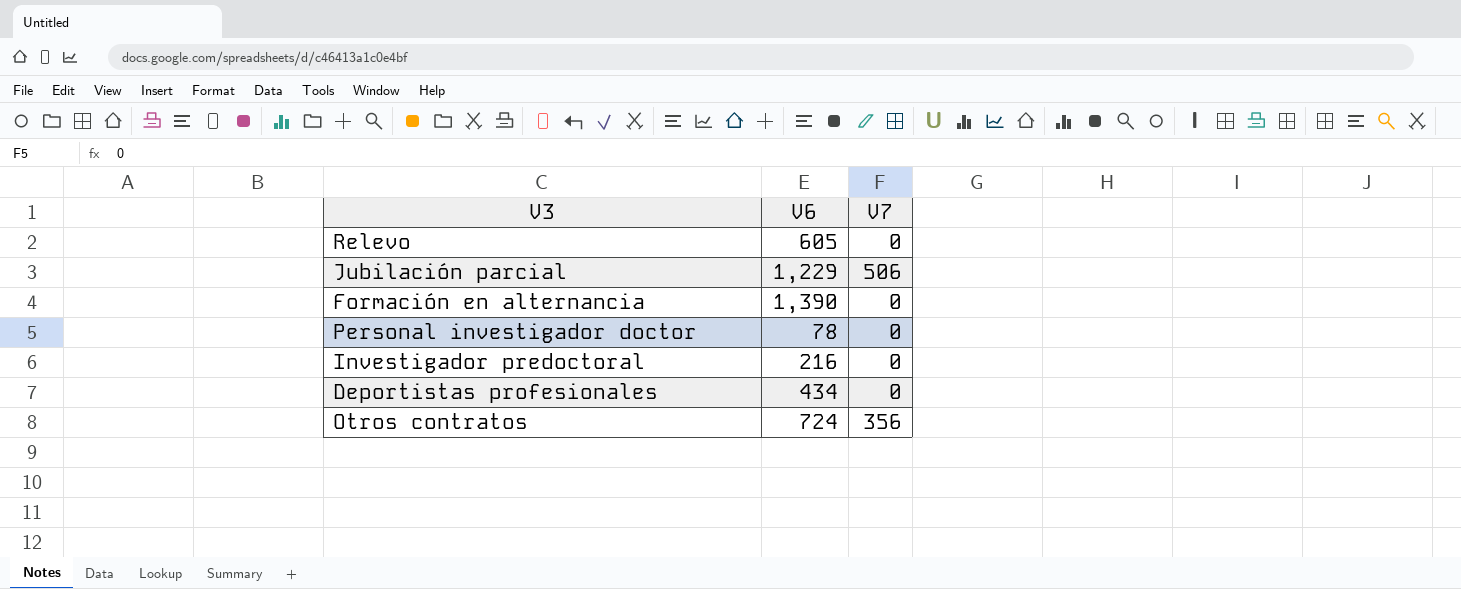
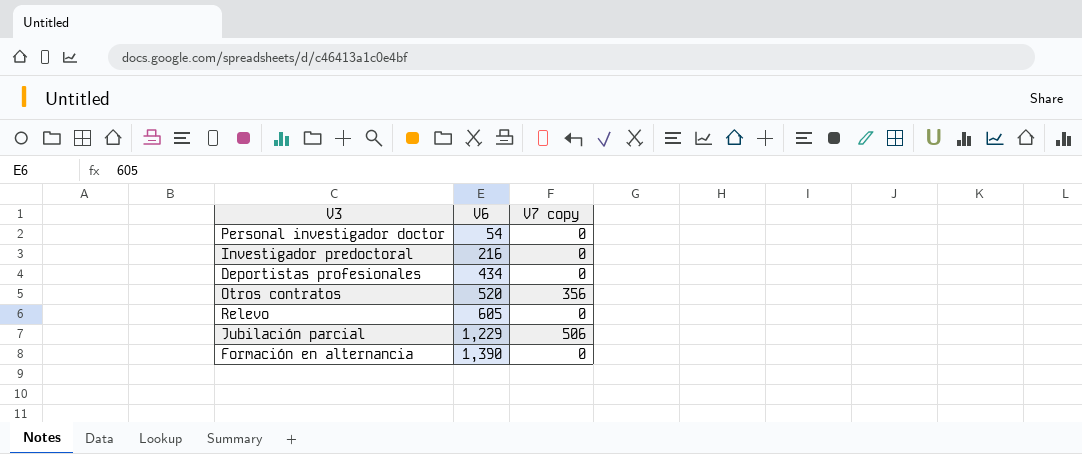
row order: none -> V6 ascending
column name: V7 -> V7 copy
Personal investigador doctor | V6: 78 -> 54
Otros contratos | V6: 724 -> 520

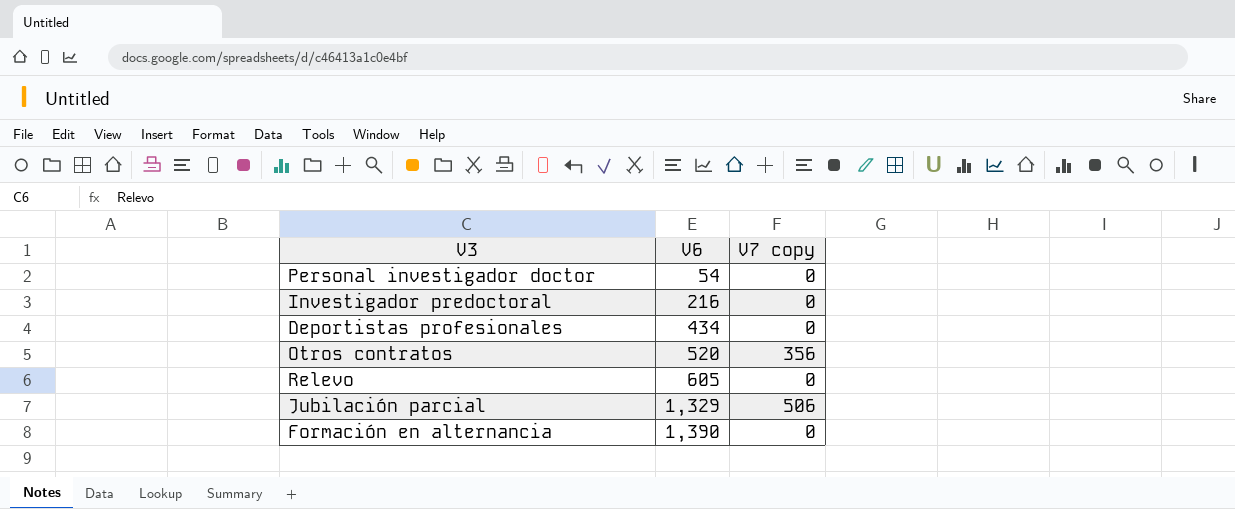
Jubilación parcial | V6: 1,229 -> 1,329

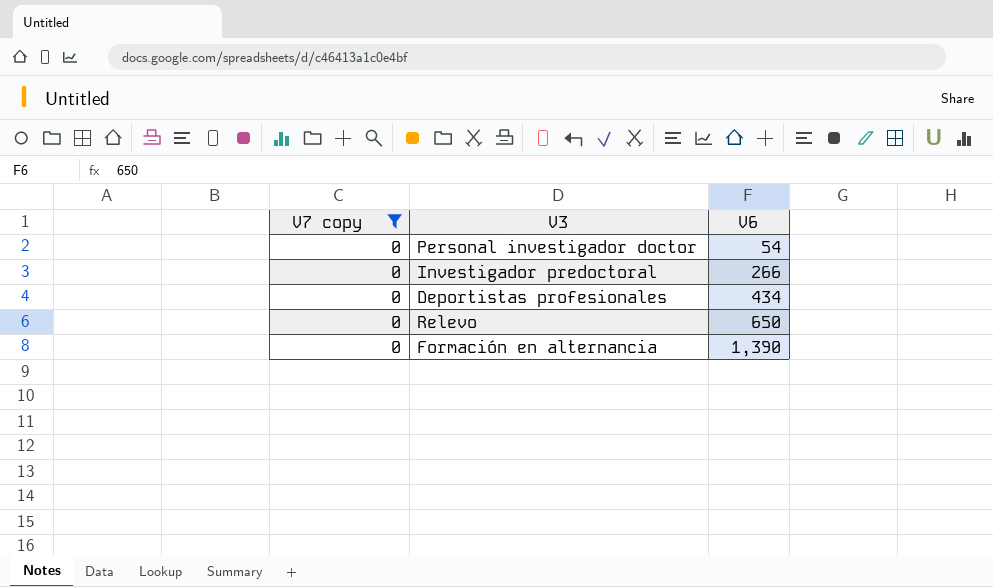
filter: none -> V7 copy = 0
column V7 copy | position: 3 -> 1
Investigador predoctoral | V6: 216 -> 266
Relevo | V6: 605 -> 650

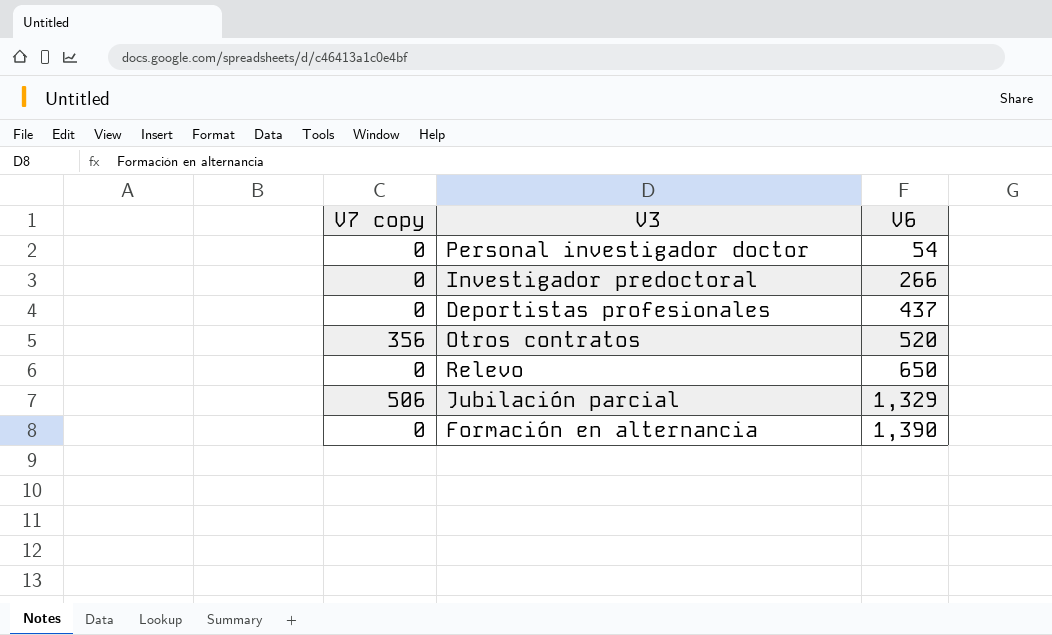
filter: V7 copy = 0 -> none
Deportistas profesionales | V6: 434 -> 437

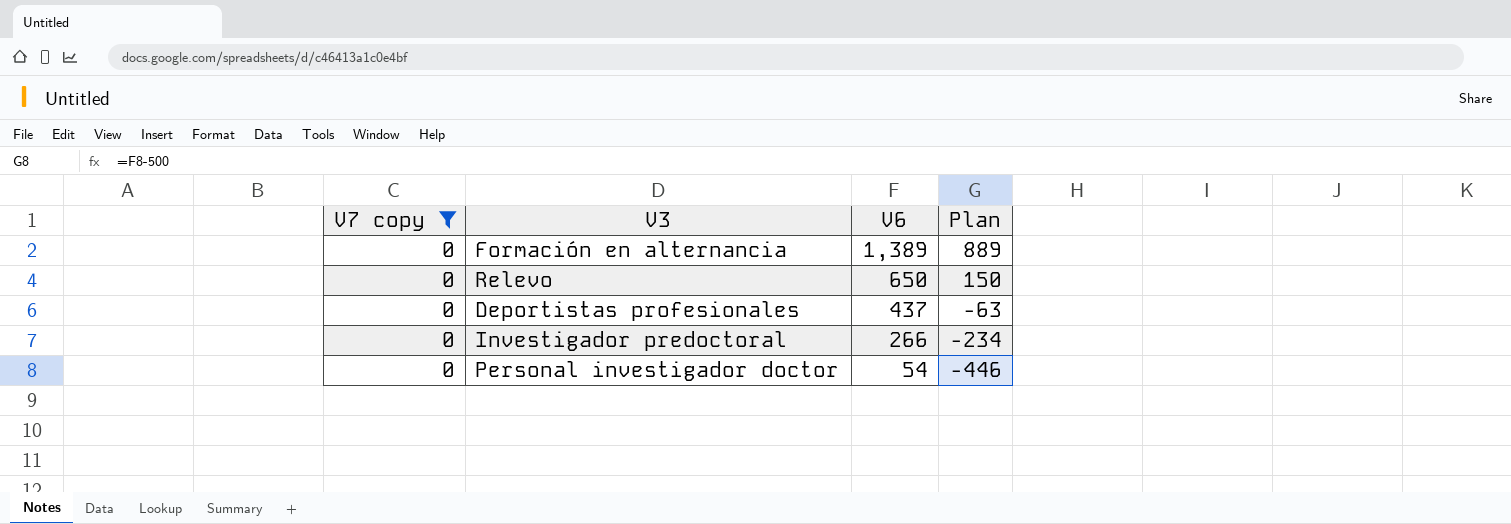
filter: none -> V7 copy = 0
row order: V6 ascending -> V6 descending
column Plan | formula: none -> [V6] - 500
Formación en alternancia | V6: 1,390 -> 1,389

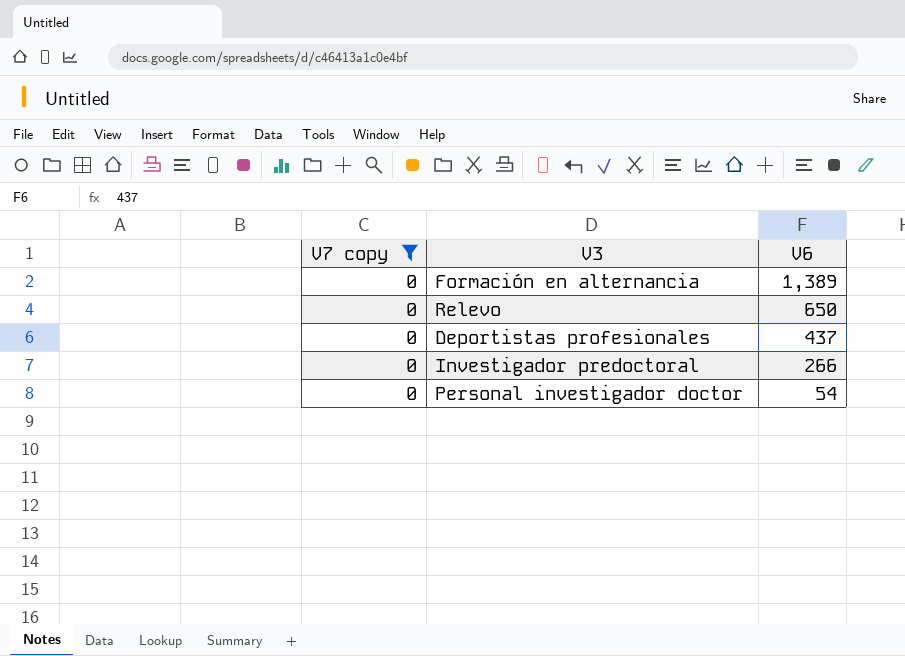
column Plan | formula: [V6] - 500 -> none

